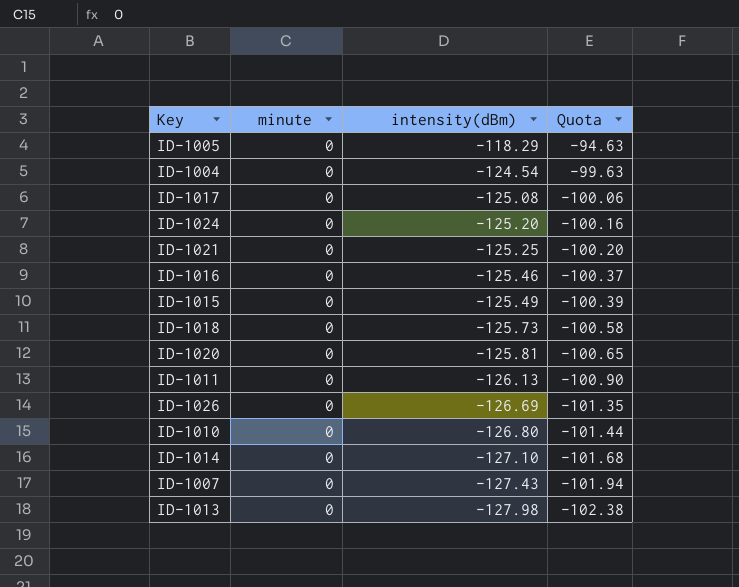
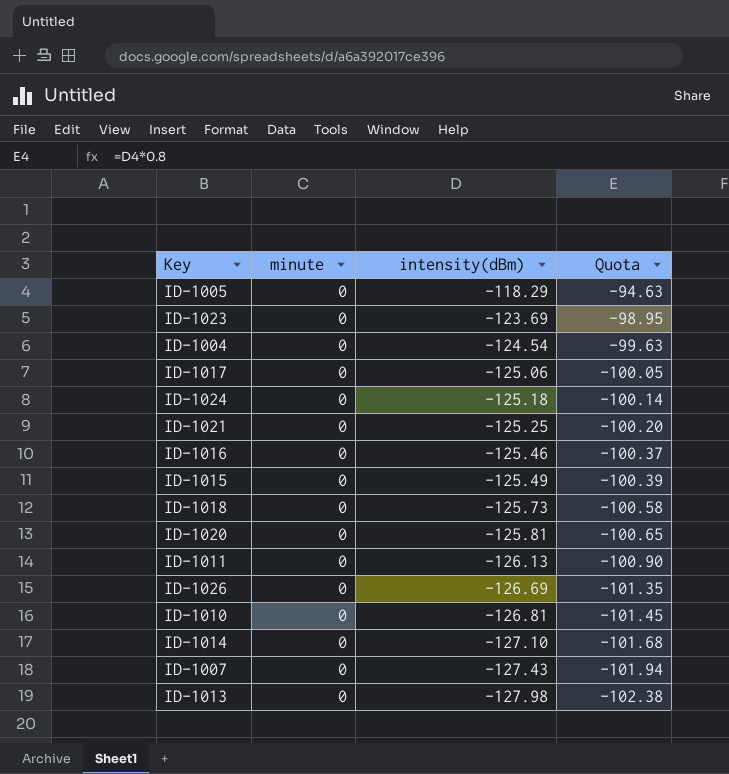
row ID-1023: none -> 0 | -123.69 | -98.95
ID-1017 | intensity(dBm): -125.08 -> -125.06
ID-1017 | Quota: -100.06 -> -100.05
ID-1024 | intensity(dBm): -125.20 -> -125.18
ID-1024 | Quota: -100.16 -> -100.14
ID-1010 | intensity(dBm): -126.80 -> -126.81
ID-1010 | Quota: -101.44 -> -101.45

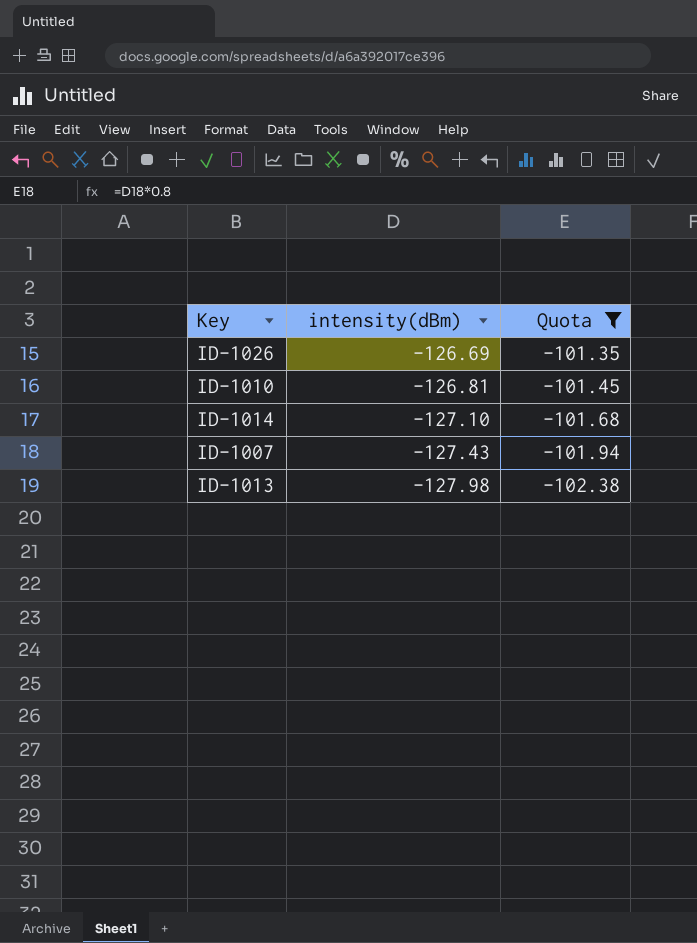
filter: none -> Quota <= -101.35
column minute | position: 2 -> none

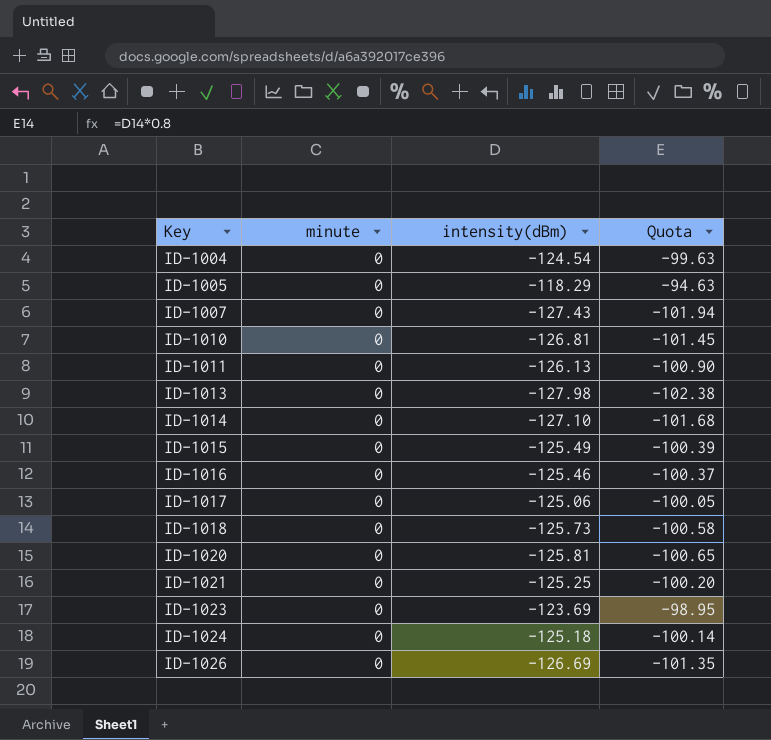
filter: Quota <= -101.35 -> none
row order: intensity(dBm) descending -> Key ascending
column minute | position: none -> 2

